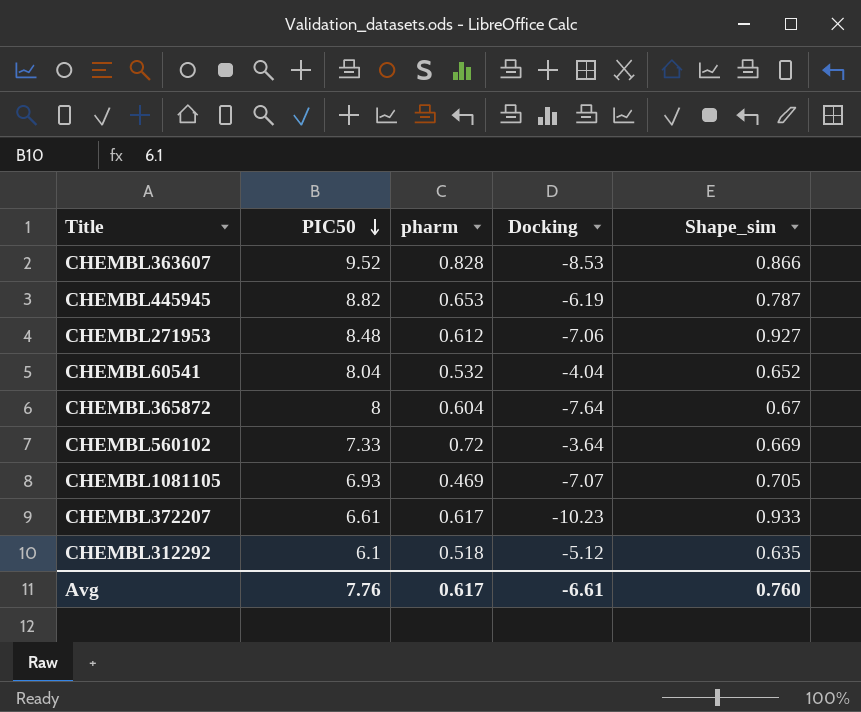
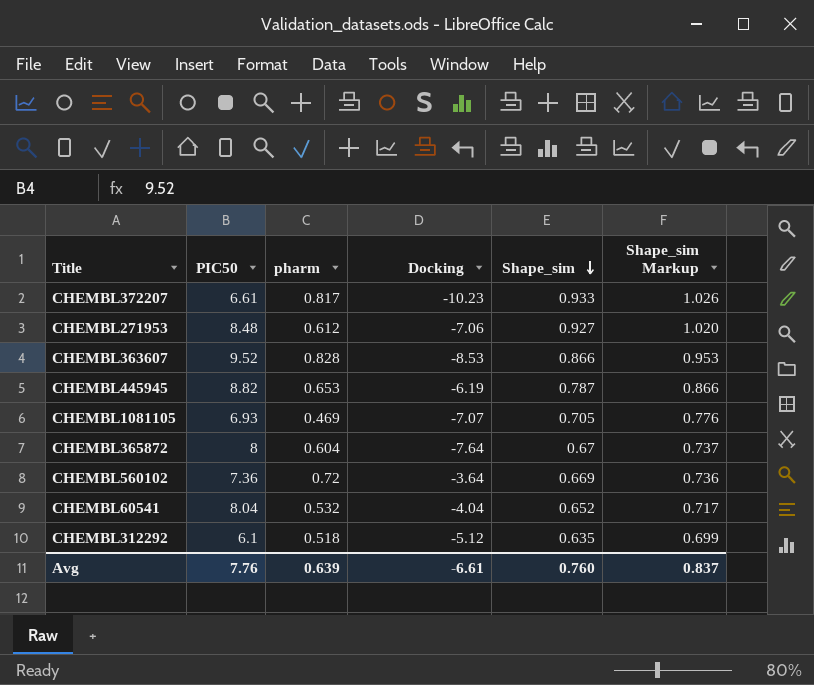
row order: PIC50 descending -> Shape_sim descending
column Shape_sim Markup | formula: none -> [Shape_sim] * 1.1
CHEMBL372207 | pharm: 0.617 -> 0.817
CHEMBL560102 | PIC50: 7.33 -> 7.36
Avg | pharm: 0.617 -> 0.639

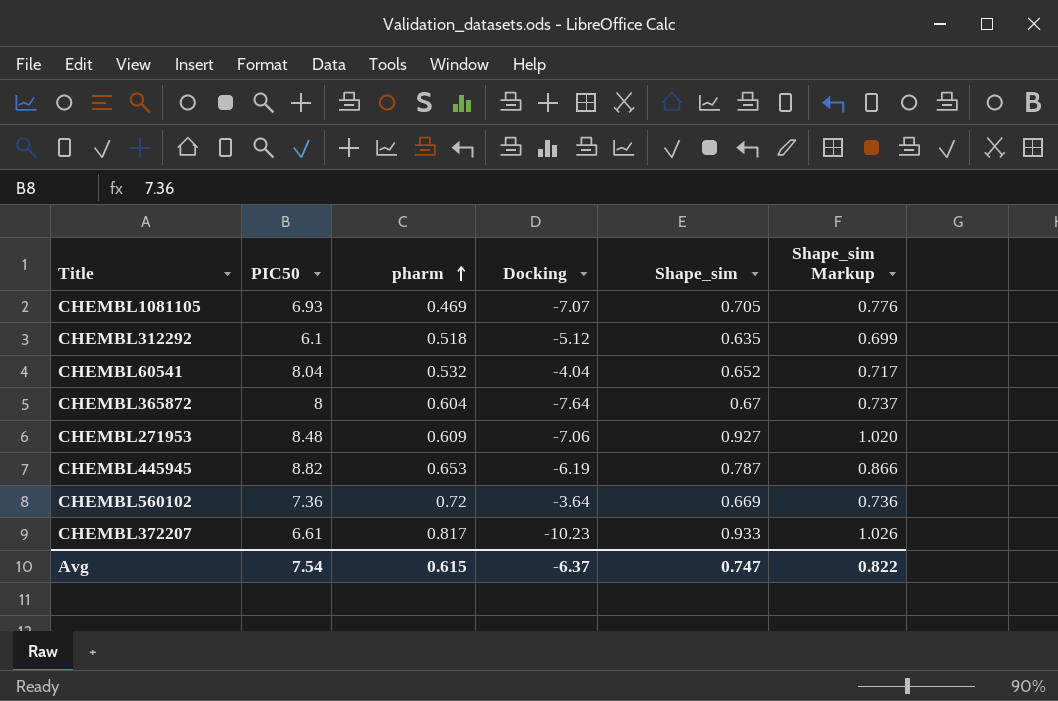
row order: Shape_sim descending -> pharm ascending
row CHEMBL363607: 9.52 | 0.828 | -8.53 | 0.866 | 0.953 -> none
CHEMBL271953 | pharm: 0.612 -> 0.609
Avg | PIC50: 7.76 -> 7.54
Avg | pharm: 0.639 -> 0.615
Avg | Docking: -6.61 -> -6.37
Avg | Shape_sim: 0.760 -> 0.747
Avg | Shape_sim Markup: 0.837 -> 0.822

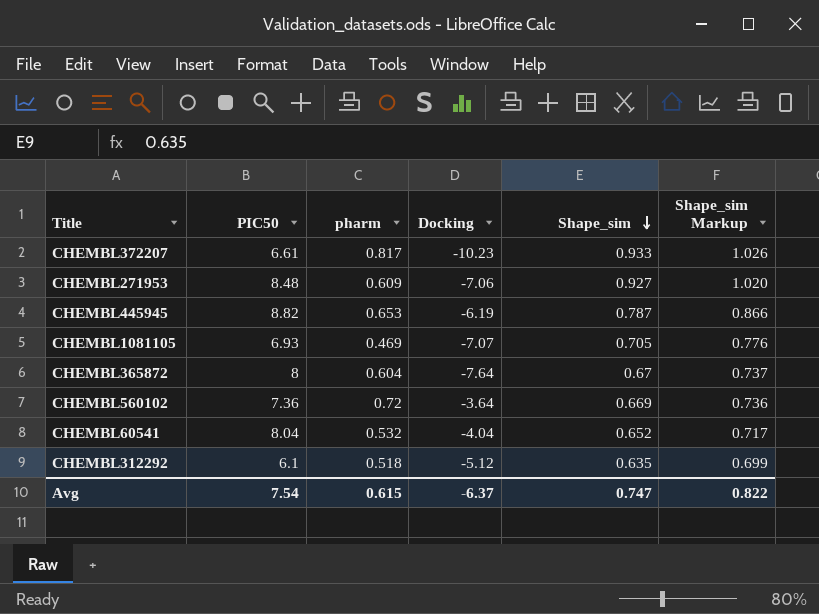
row order: pharm ascending -> Shape_sim descending

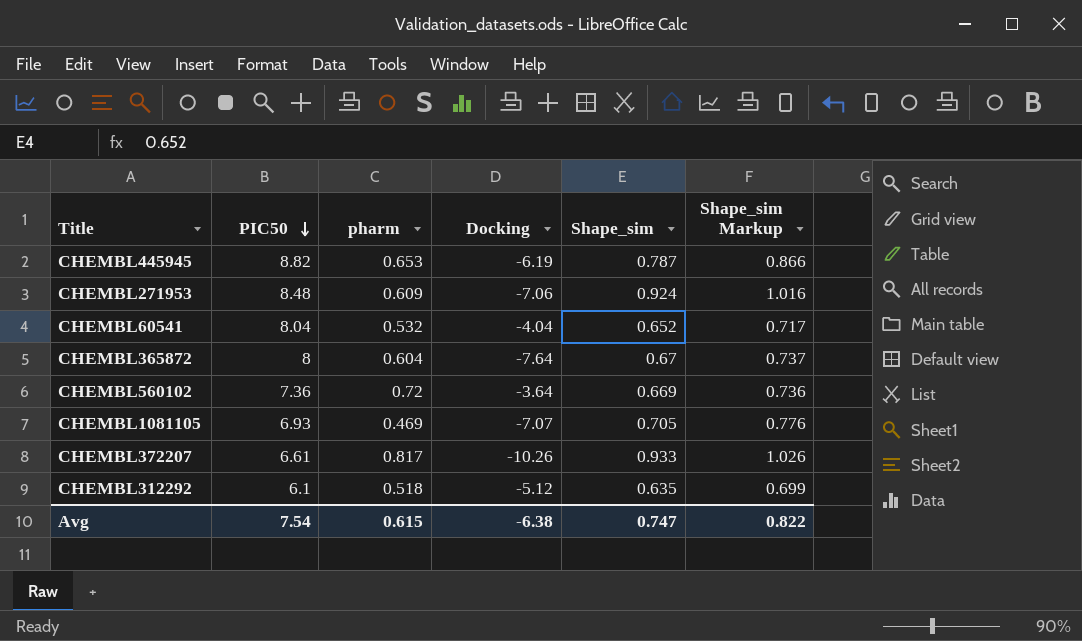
row order: Shape_sim descending -> PIC50 descending
CHEMBL271953 | Shape_sim: 0.927 -> 0.924
CHEMBL271953 | Shape_sim Markup: 1.020 -> 1.016
CHEMBL372207 | Docking: -10.23 -> -10.26
Avg | Docking: -6.37 -> -6.38

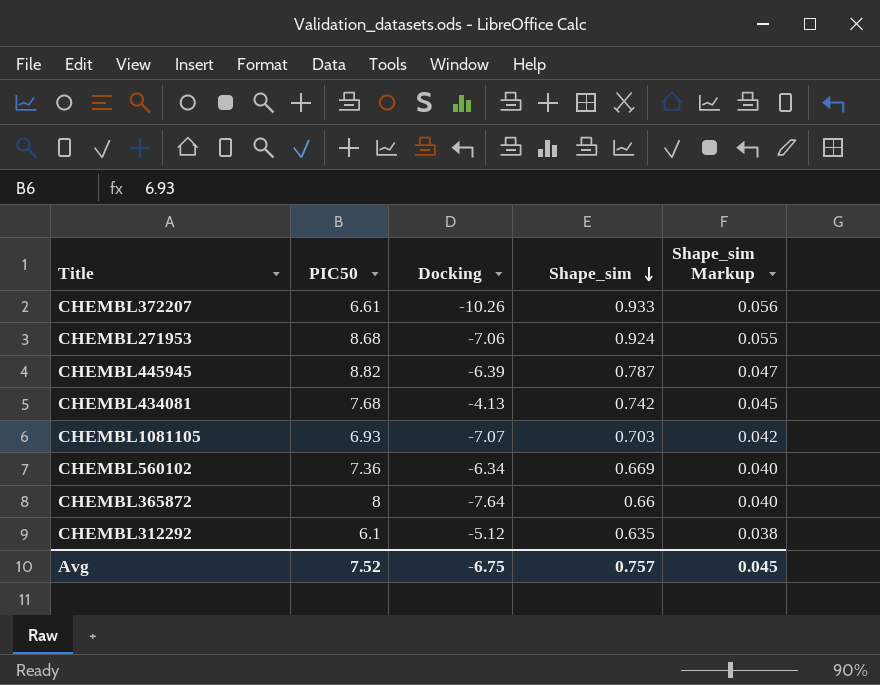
row order: PIC50 descending -> Shape_sim descending
column pharm | position: 3 -> none
column Shape_sim Markup | formula: [Shape_sim] * 1.1 -> [Shape_sim] * 0.06
row CHEMBL60541: 8.04 | 0.532 | -4.04 | 0.652 | 0.717 -> none
CHEMBL271953 | PIC50: 8.48 -> 8.68
CHEMBL445945 | Docking: -6.19 -> -6.39
row CHEMBL434081: none -> 7.68 | -4.13 | 0.742 | 0.045
CHEMBL1081105 | Shape_sim: 0.705 -> 0.703
CHEMBL560102 | Docking: -3.64 -> -6.34
CHEMBL365872 | Shape_sim: 0.67 -> 0.66
Avg | PIC50: 7.54 -> 7.52
Avg | Docking: -6.38 -> -6.75
Avg | Shape_sim: 0.747 -> 0.757
Avg | Shape_sim Markup: 0.822 -> 0.045

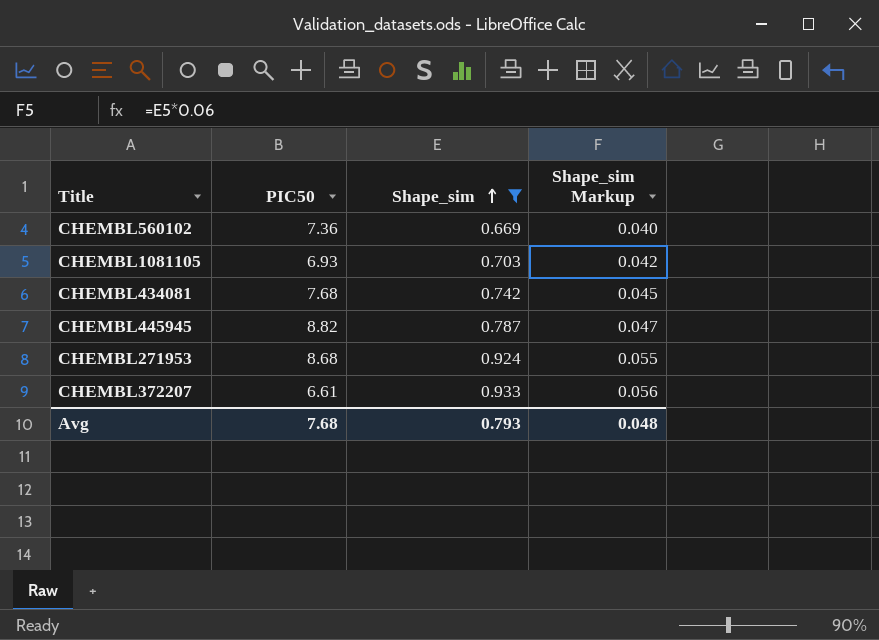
filter: none -> Shape_sim >= 0.669
row order: Shape_sim descending -> Shape_sim ascending
column Docking | position: 3 -> none
Avg | PIC50: 7.52 -> 7.68
Avg | Shape_sim: 0.757 -> 0.793
Avg | Shape_sim Markup: 0.045 -> 0.048

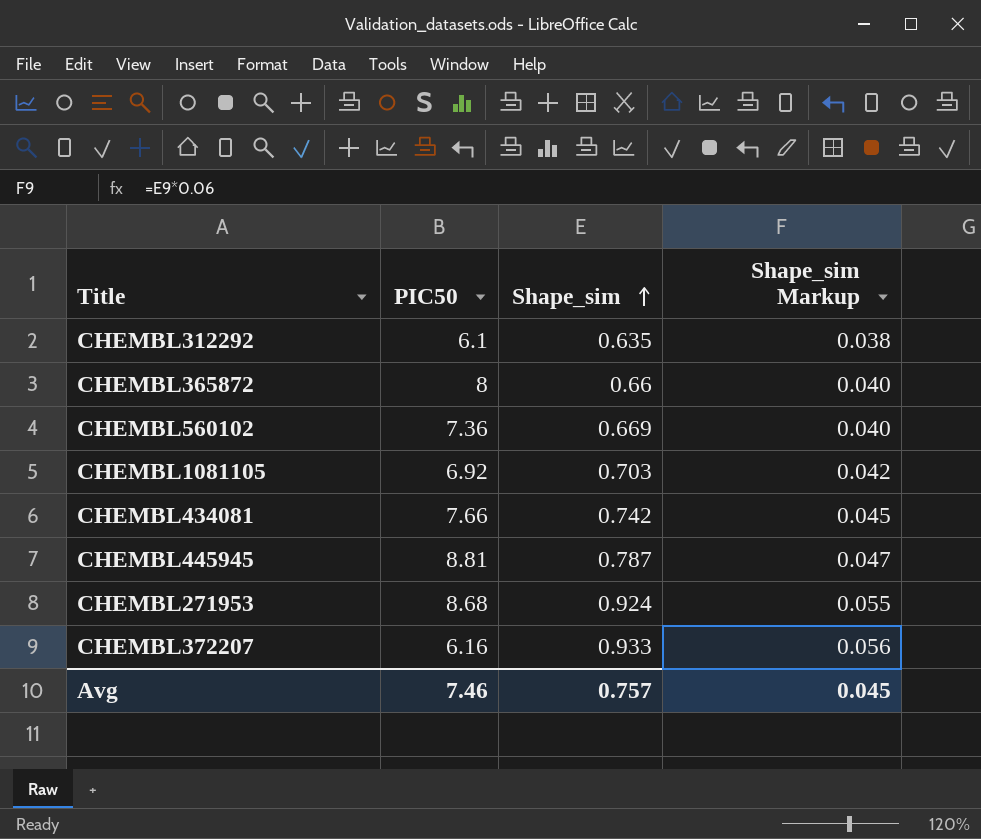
filter: Shape_sim >= 0.669 -> none
CHEMBL1081105 | PIC50: 6.93 -> 6.92
CHEMBL434081 | PIC50: 7.68 -> 7.66
CHEMBL445945 | PIC50: 8.82 -> 8.81
CHEMBL372207 | PIC50: 6.61 -> 6.16
Avg | PIC50: 7.68 -> 7.46
Avg | Shape_sim: 0.793 -> 0.757
Avg | Shape_sim Markup: 0.048 -> 0.045

